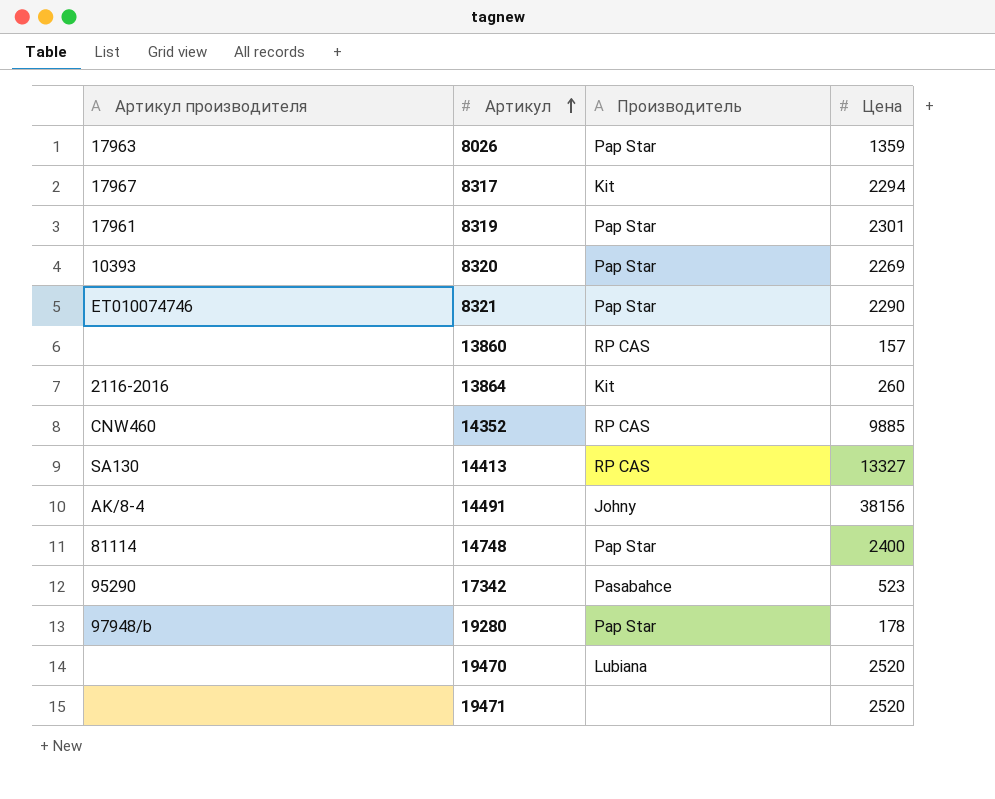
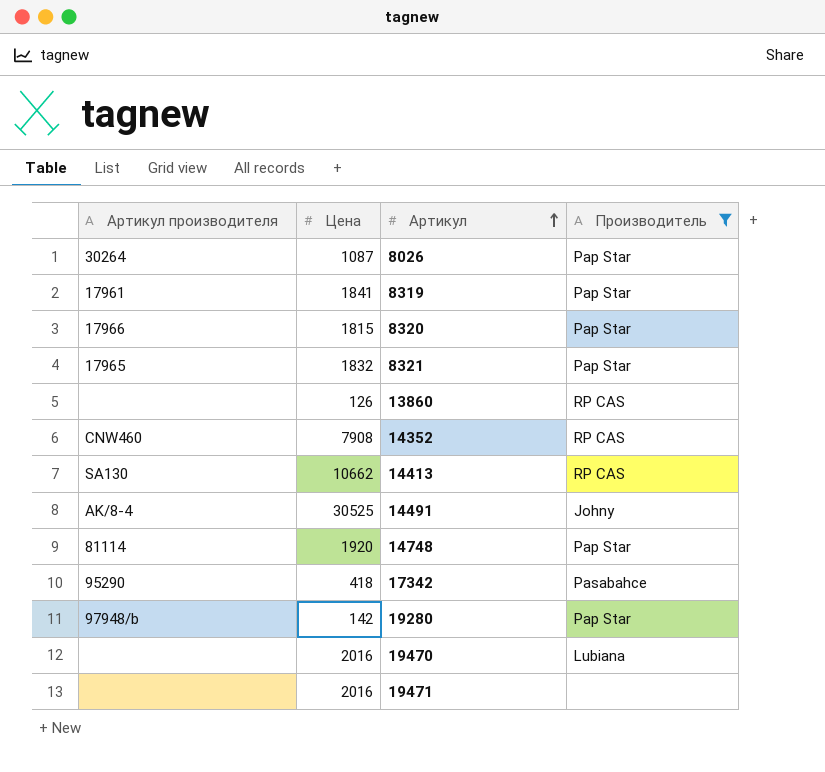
filter: none -> Производитель != Kit
column Цена | position: 4 -> 2
8026 | Артикул производителя: 17963 -> 30264
8026 | Цена: 1359 -> 1087
8319 | Цена: 2301 -> 1841
8320 | Артикул производителя: 10393 -> 17966
8320 | Цена: 2269 -> 1815
8321 | Артикул производителя: ET010074746 -> 17965
8321 | Цена: 2290 -> 1832
13860 | Цена: 157 -> 126
14352 | Цена: 9885 -> 7908
14413 | Цена: 13327 -> 10662
14491 | Цена: 38156 -> 30525
14748 | Цена: 2400 -> 1920
17342 | Цена: 523 -> 418
19280 | Цена: 178 -> 142
19470 | Цена: 2520 -> 2016
19471 | Цена: 2520 -> 2016

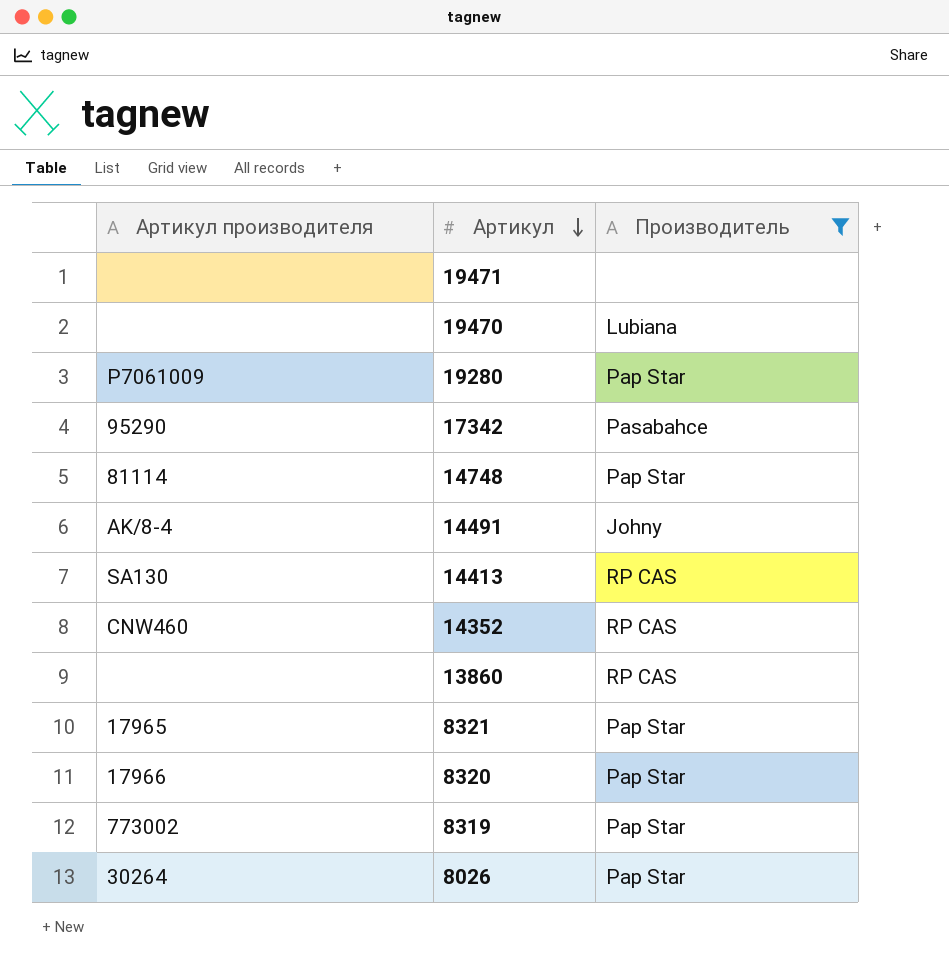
row order: Артикул ascending -> Артикул descending
column Цена | position: 2 -> none
19280 | Артикул производителя: 97948/b -> P7061009
8319 | Артикул производителя: 17961 -> 773002

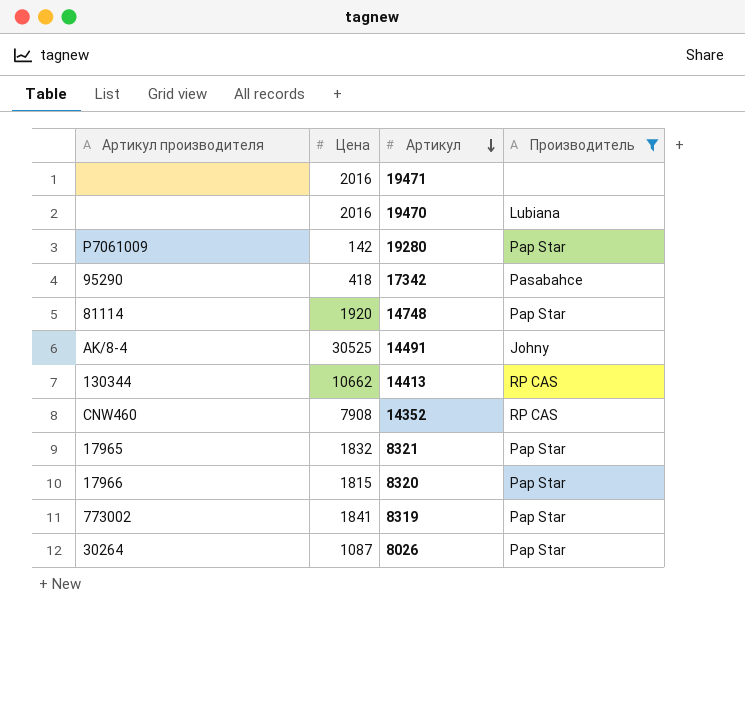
column Цена | position: none -> 2
row 13860: none | RP CAS -> none
14413 | Артикул производителя: SA130 -> 130344

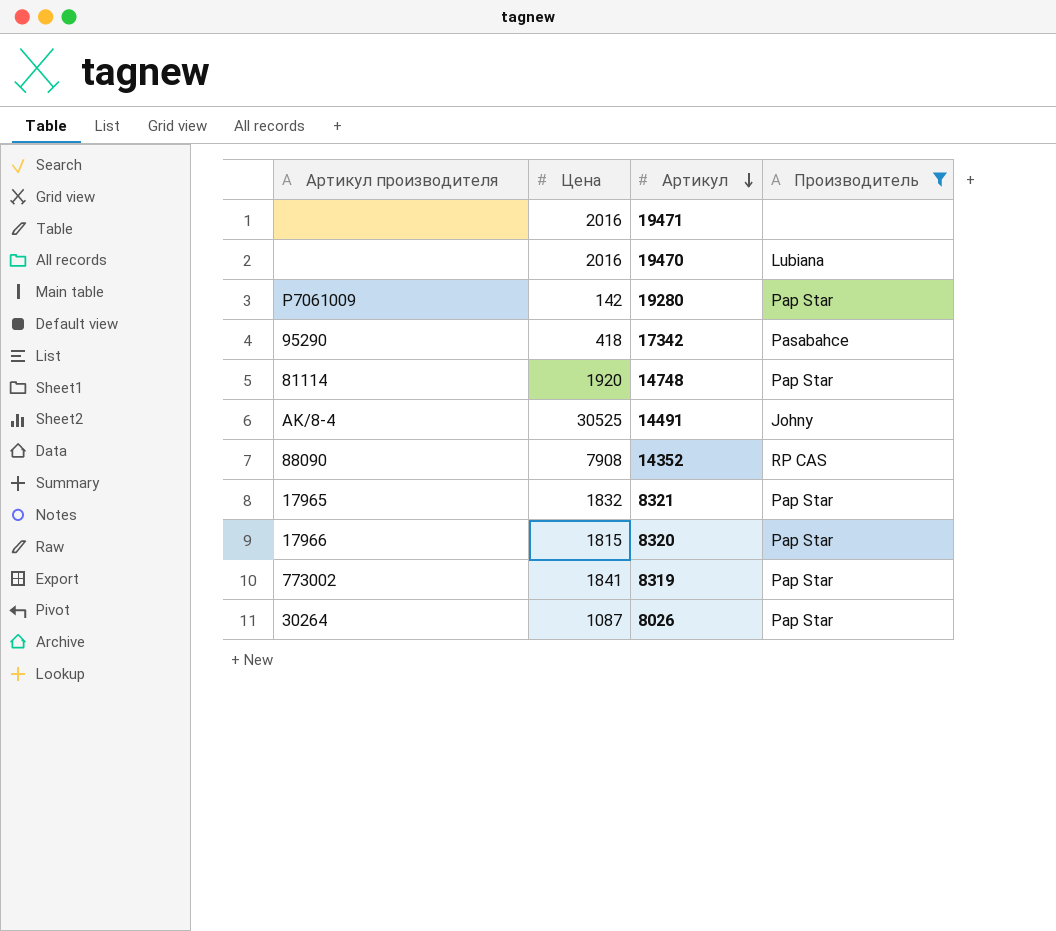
row 14413: 130344 | 10662 | RP CAS -> none
14352 | Артикул производителя: CNW460 -> 88090

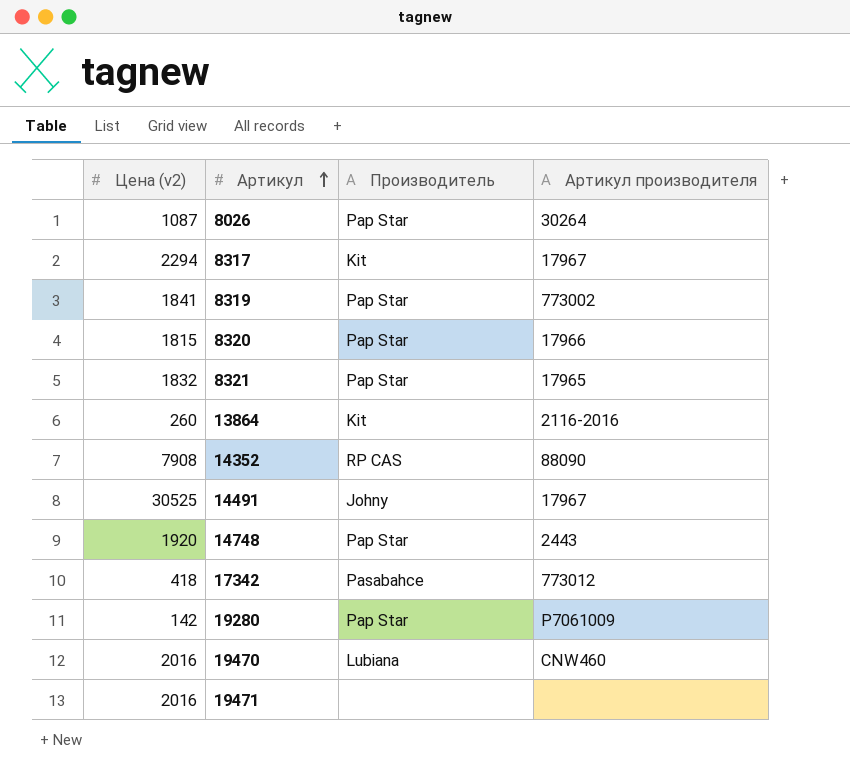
filter: Производитель != Kit -> none
row order: Артикул descending -> Артикул ascending
column name: Цена -> Цена (v2)
column Артикул производителя | position: 1 -> 4
14491 | Артикул производителя: AK/8-4 -> 17967
14748 | Артикул производителя: 81114 -> 2443
17342 | Артикул производителя: 95290 -> 773012
19470 | Артикул производителя: none -> CNW460

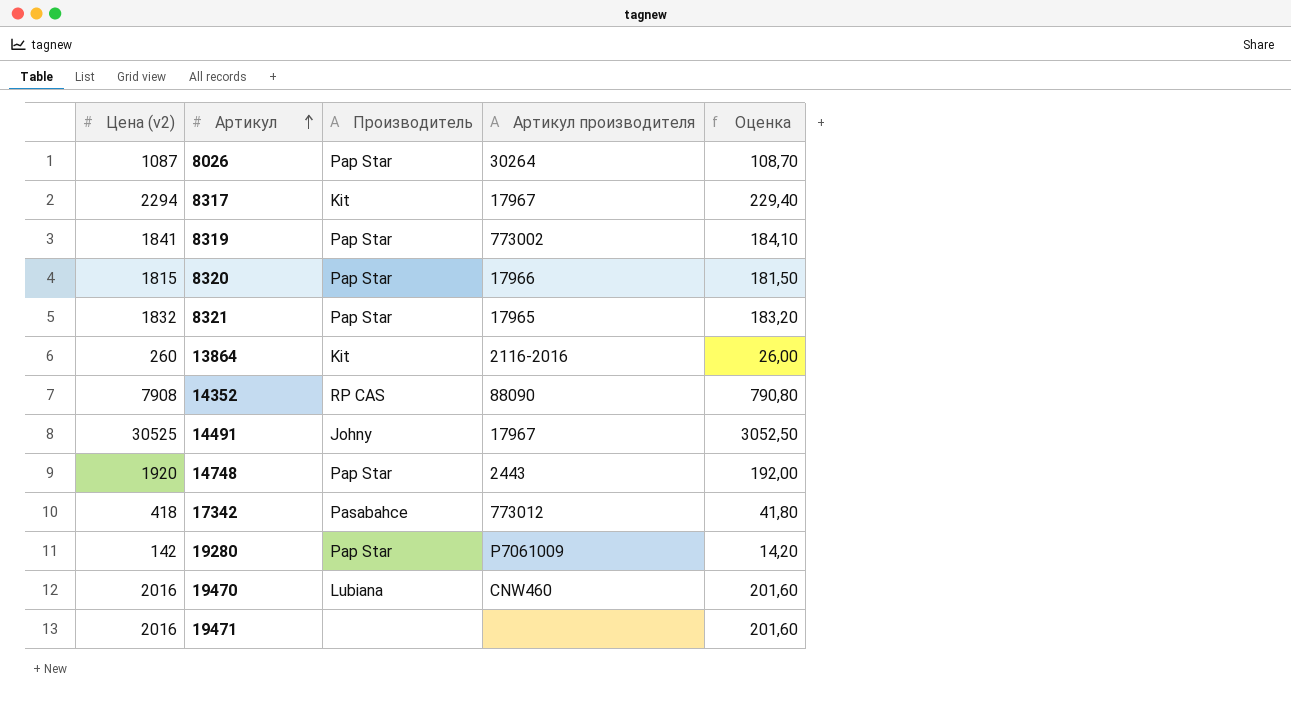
column Оценка | formula: none -> [Цена (v2)] * 0,1

